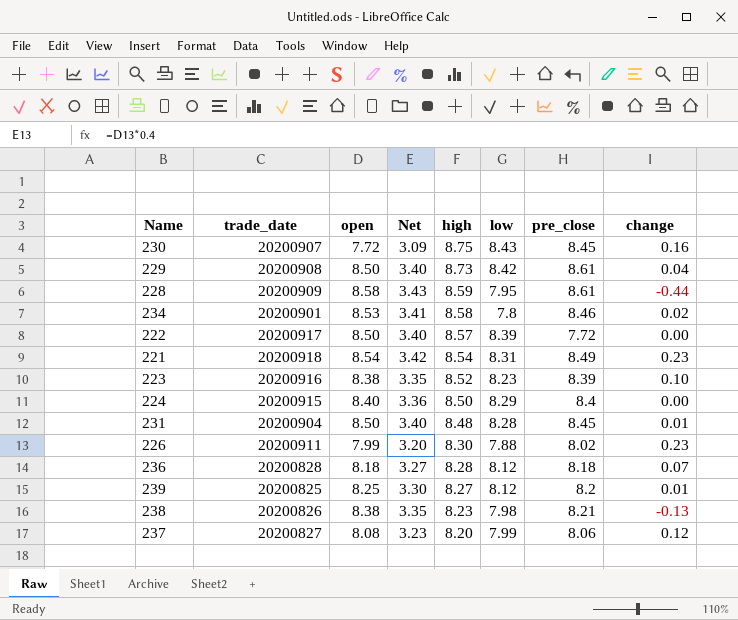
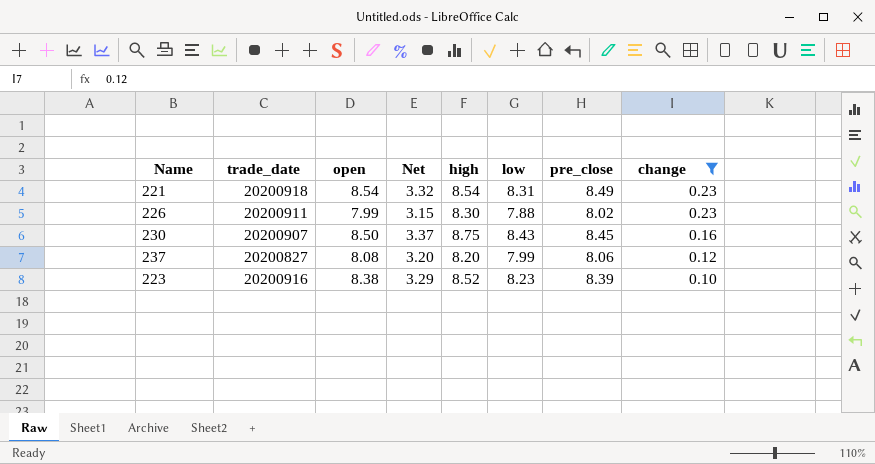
filter: none -> change >= 0.10
row order: high descending -> change descending
column Net | formula: [open] * 0.4 -> [low] * 0.4
230 | open: 7.72 -> 8.50

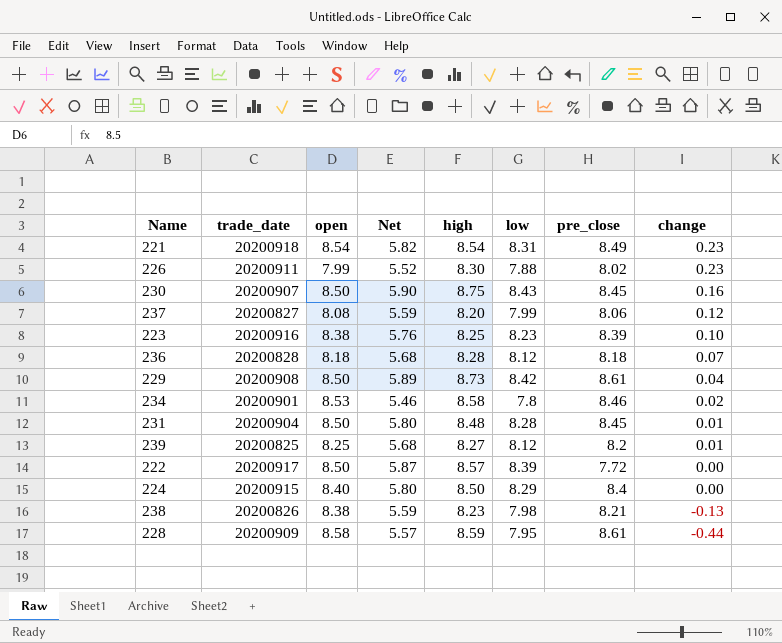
filter: change >= 0.10 -> none
column Net | formula: [low] * 0.4 -> [low] * 0.7
223 | high: 8.52 -> 8.25

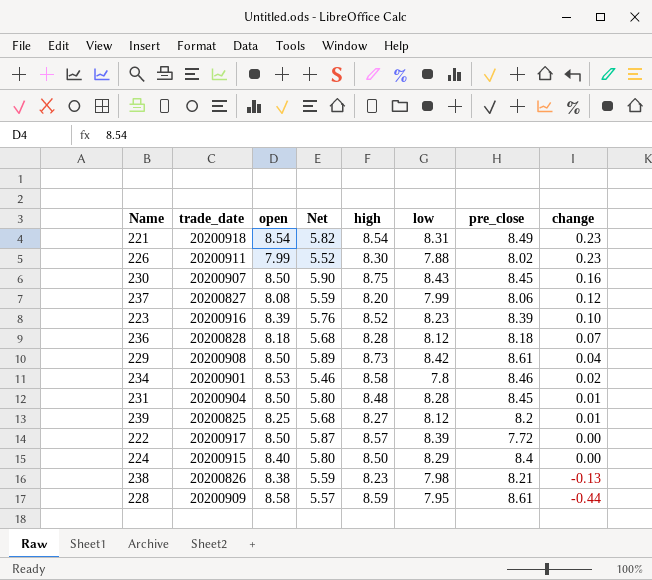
223 | open: 8.38 -> 8.39
223 | high: 8.25 -> 8.52

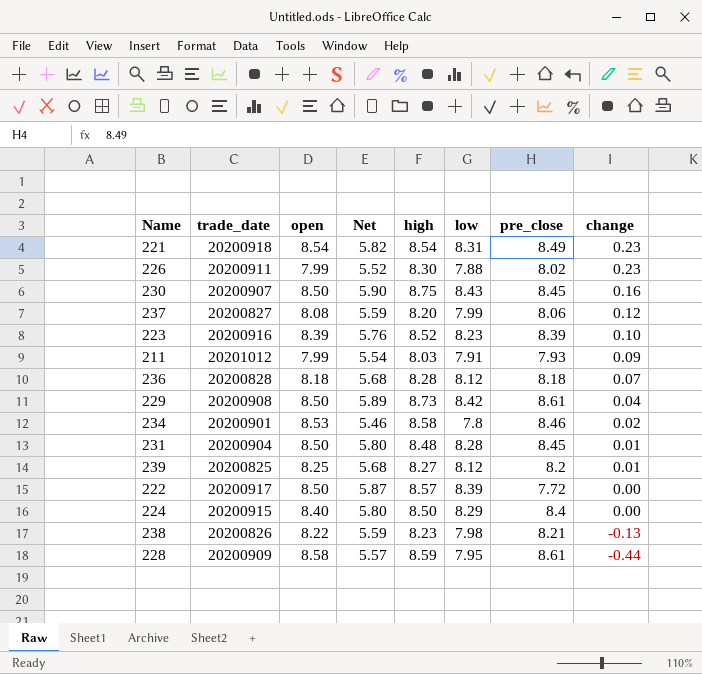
row 211: none -> 20201012 | 7.99 | 5.54 | 8.03 | 7.91 | 7.93 | 0.09
238 | open: 8.38 -> 8.22

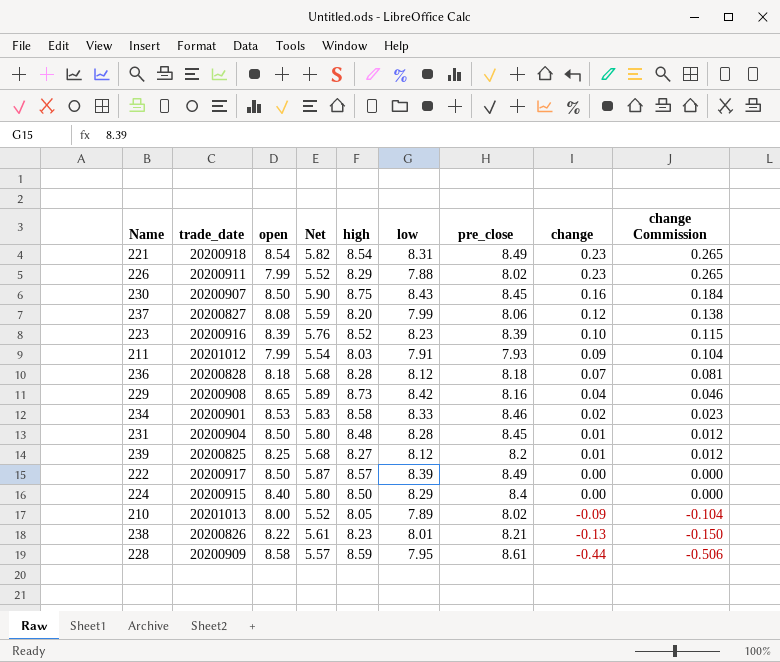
column change Commission | formula: none -> [change] * 1.15
226 | high: 8.30 -> 8.29
229 | open: 8.50 -> 8.65
229 | pre_close: 8.61 -> 8.16
234 | Net: 5.46 -> 5.83
234 | low: 7.8 -> 8.33
222 | pre_close: 7.72 -> 8.49
row 210: none -> 20201013 | 8.00 | 5.52 | 8.05 | 7.89 | 8.02 | -0.09 | -0.104
238 | Net: 5.59 -> 5.61
238 | low: 7.98 -> 8.01

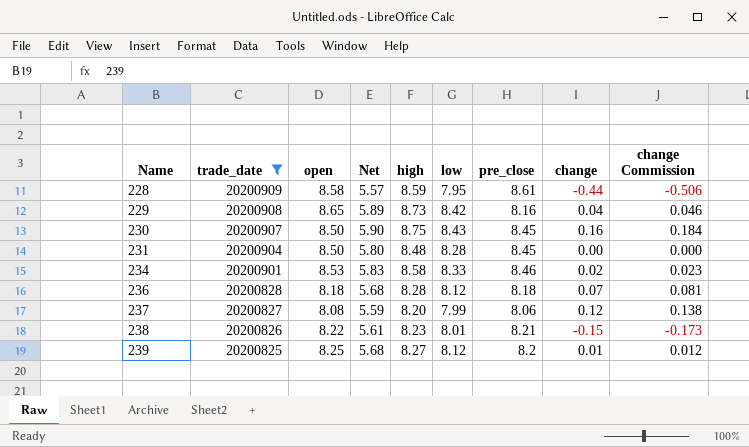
filter: none -> trade_date <= 20200909
row order: change descending -> Name ascending
231 | change: 0.01 -> 0.00
231 | change Commission: 0.012 -> 0.000
238 | change: -0.13 -> -0.15
238 | change Commission: -0.150 -> -0.173

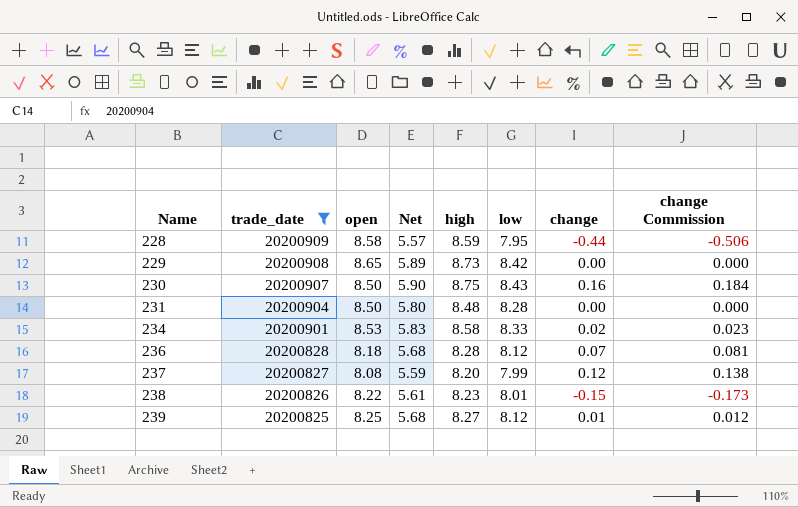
column pre_close | position: 7 -> none
229 | change: 0.04 -> 0.00
229 | change Commission: 0.046 -> 0.000

